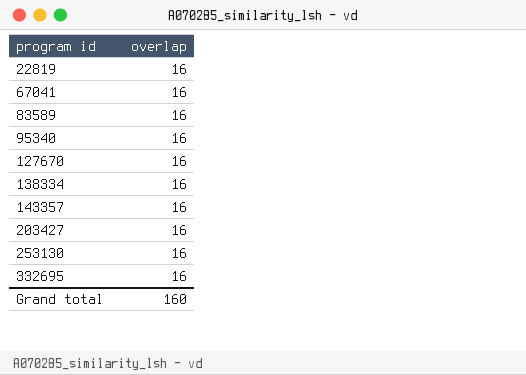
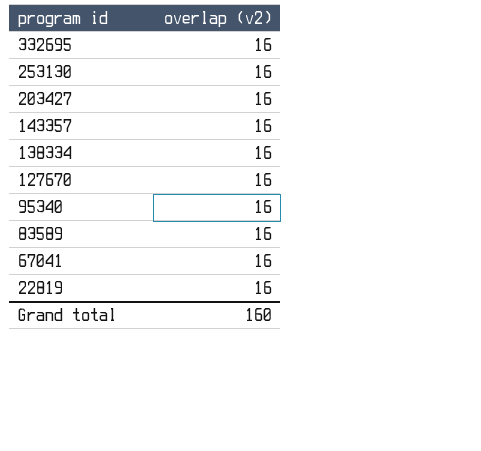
row order: program id ascending -> program id descending
column name: overlap -> overlap (v2)

